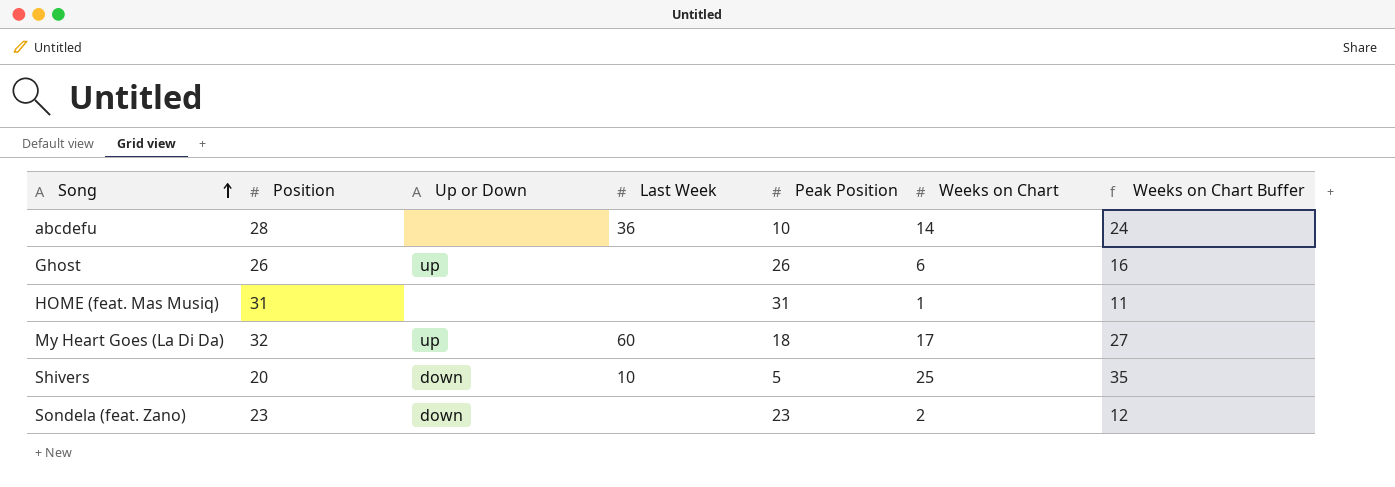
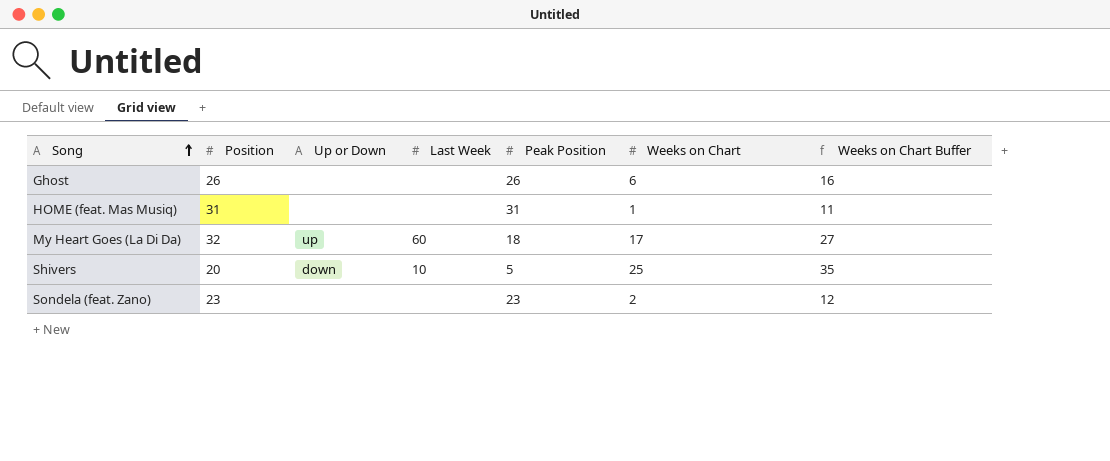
row abcdefu: 28 | none | 36 | 10 | 14 | 24 -> none
Ghost | Up or Down: up -> none
Sondela (feat. Zano) | Up or Down: down -> none

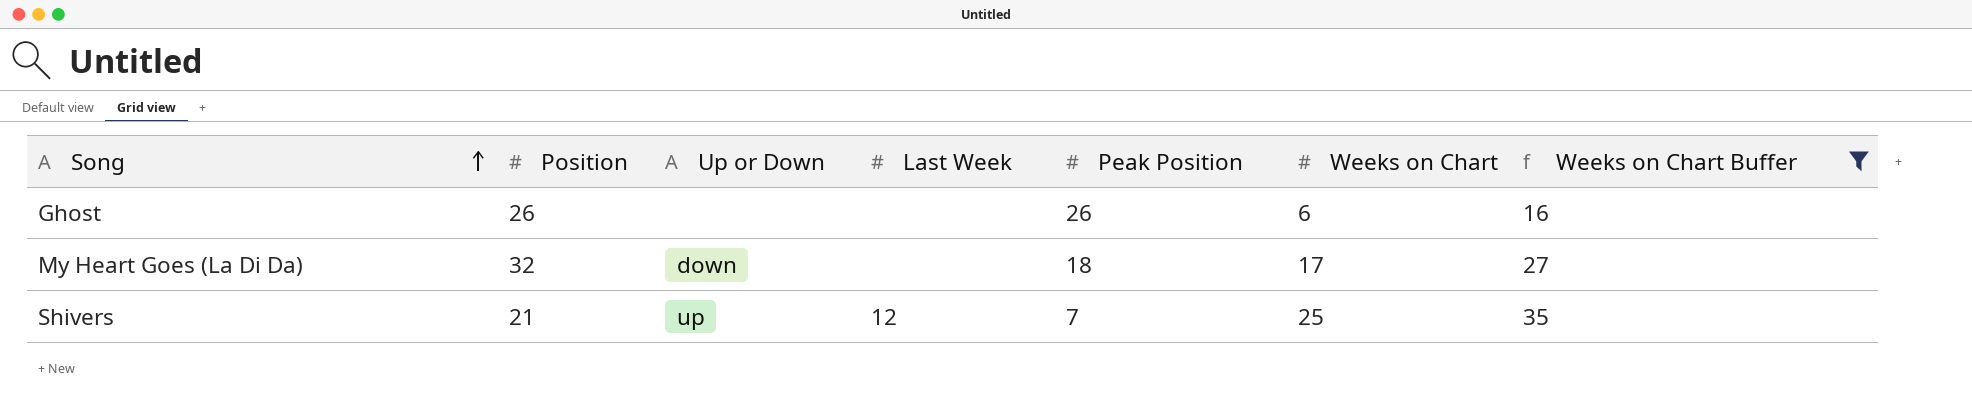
filter: none -> Weeks on Chart Buffer >= 16
My Heart Goes (La Di Da) | Up or Down: up -> down
My Heart Goes (La Di Da) | Last Week: 60 -> none
Shivers | Position: 20 -> 21
Shivers | Up or Down: down -> up
Shivers | Last Week: 10 -> 12
Shivers | Peak Position: 5 -> 7

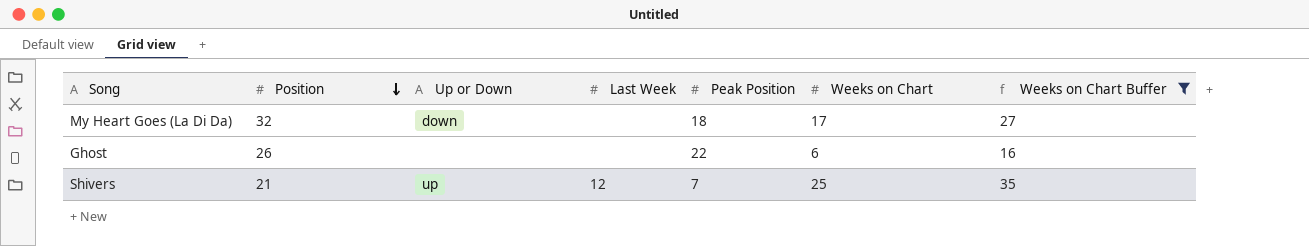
row order: Song ascending -> Position descending
Ghost | Peak Position: 26 -> 22

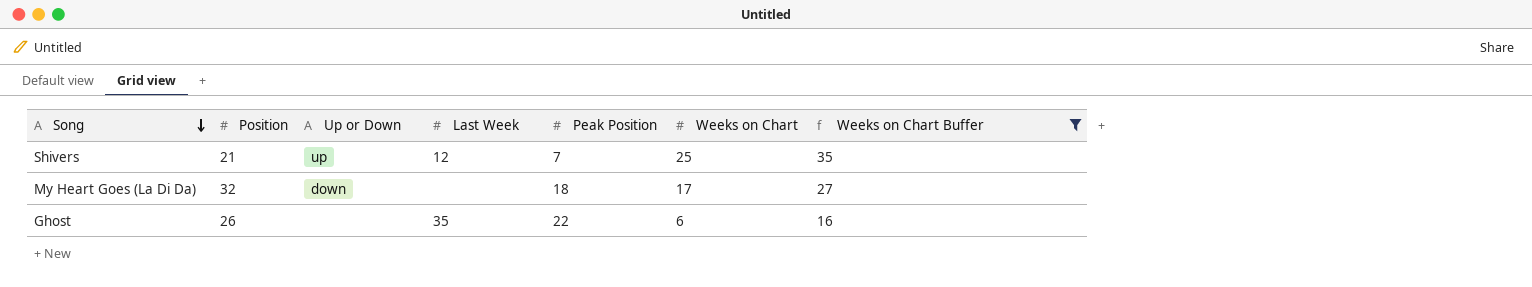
row order: Position descending -> Song descending
Ghost | Last Week: none -> 35

